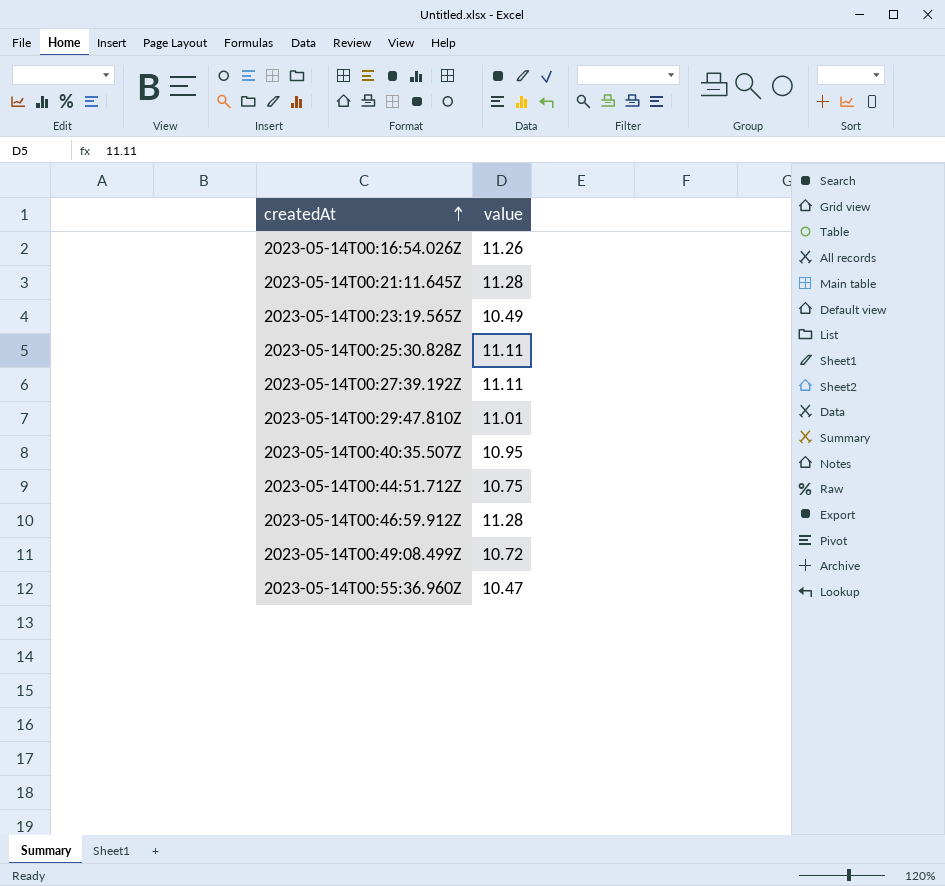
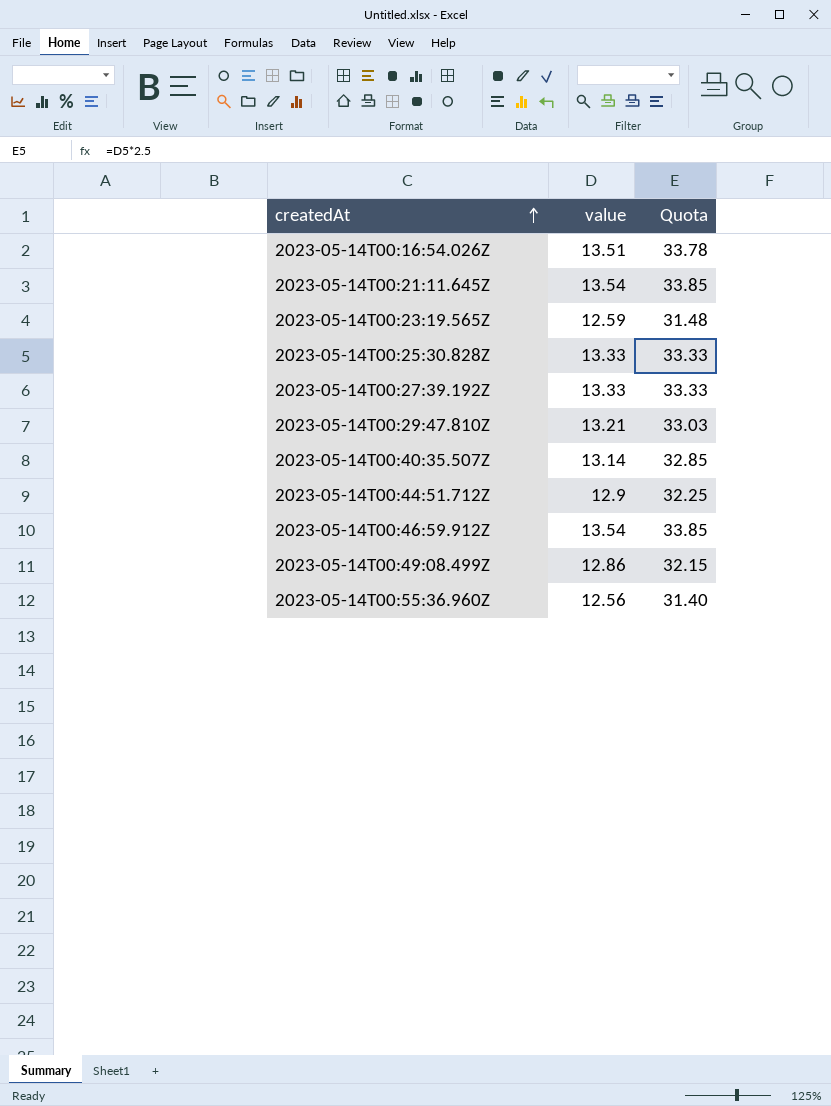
column Quota | formula: none -> [value] * 2.5
2023-05-14T00:16:54.026Z | value: 11.26 -> 13.51
2023-05-14T00:21:11.645Z | value: 11.28 -> 13.54
2023-05-14T00:23:19.565Z | value: 10.49 -> 12.59
2023-05-14T00:25:30.828Z | value: 11.11 -> 13.33
2023-05-14T00:27:39.192Z | value: 11.11 -> 13.33
2023-05-14T00:29:47.810Z | value: 11.01 -> 13.21
2023-05-14T00:40:35.507Z | value: 10.95 -> 13.14
2023-05-14T00:44:51.712Z | value: 10.75 -> 12.9
2023-05-14T00:46:59.912Z | value: 11.28 -> 13.54
2023-05-14T00:49:08.499Z | value: 10.72 -> 12.86
2023-05-14T00:55:36.960Z | value: 10.47 -> 12.56

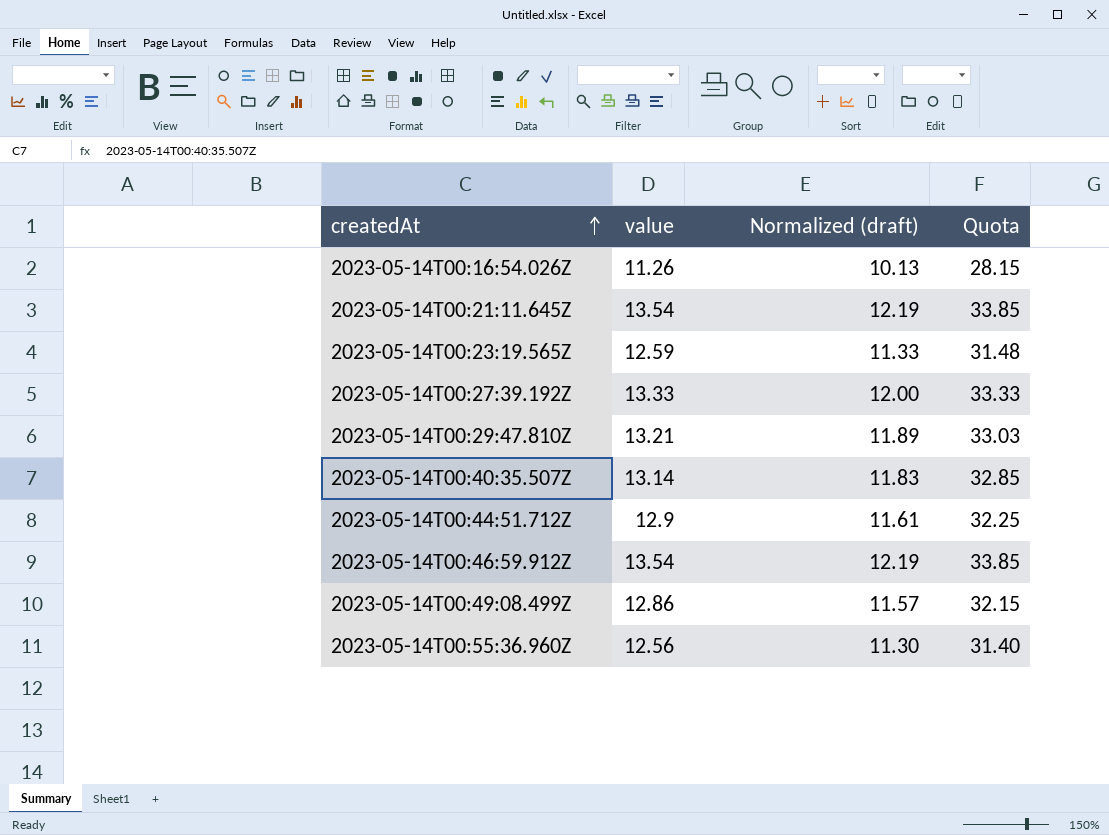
column Normalized (draft) | formula: none -> [value] * 0.9
row 2023-05-14T00:25:30.828Z: 13.33 | 33.33 -> none
2023-05-14T00:16:54.026Z | value: 13.51 -> 11.26
2023-05-14T00:16:54.026Z | Quota: 33.78 -> 28.15

